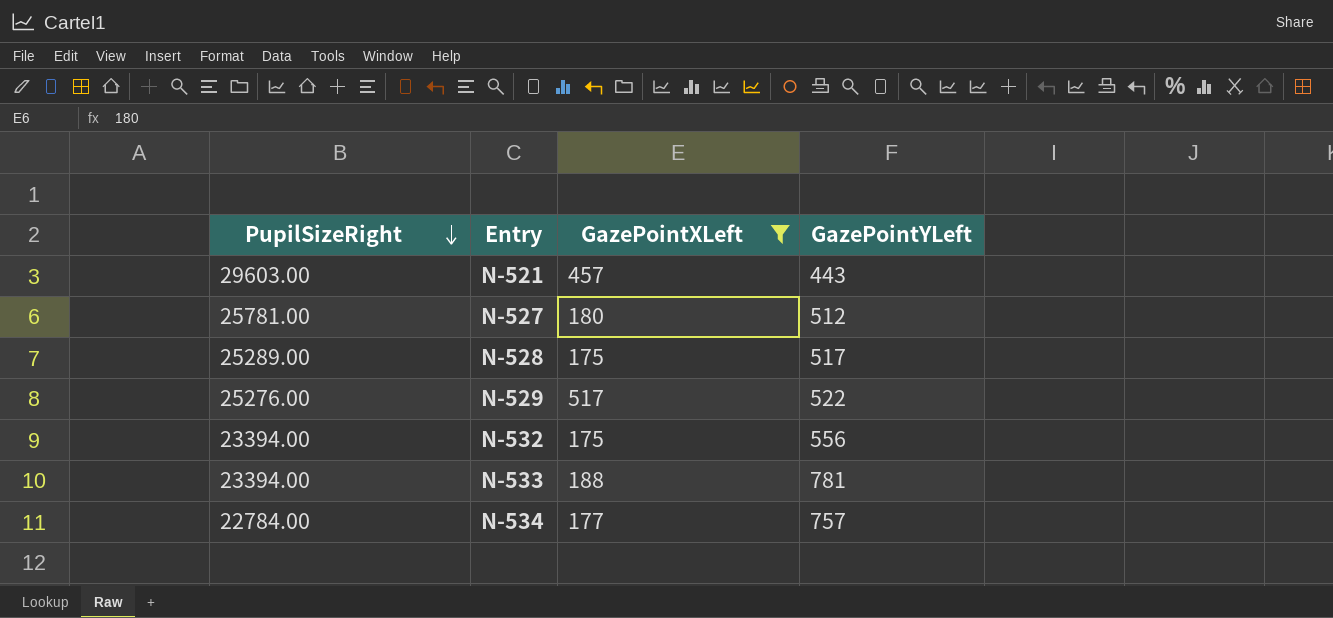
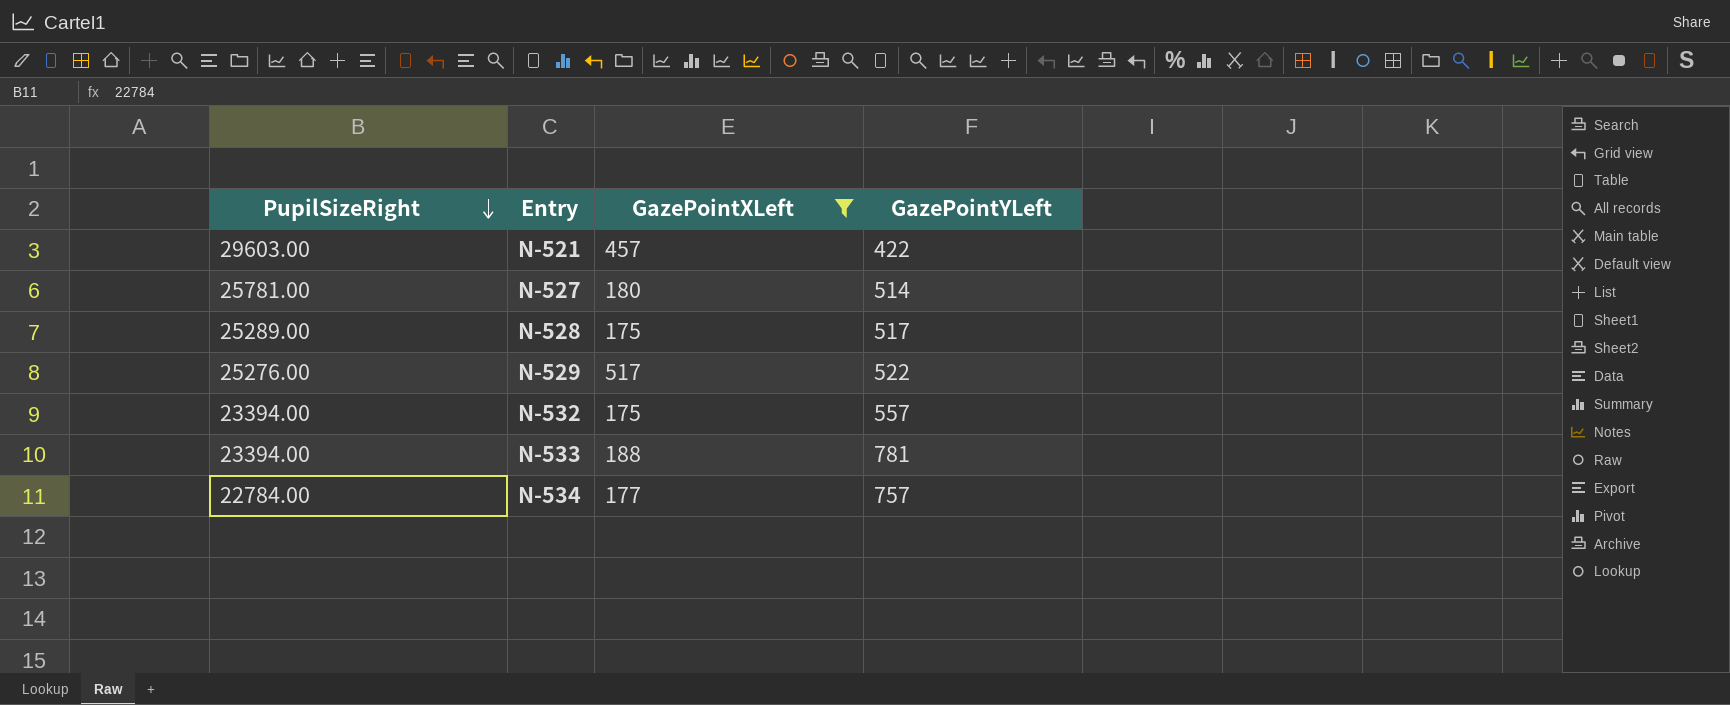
N-521 | GazePointYLeft: 443 -> 422
N-527 | GazePointYLeft: 512 -> 514
N-532 | GazePointYLeft: 556 -> 557

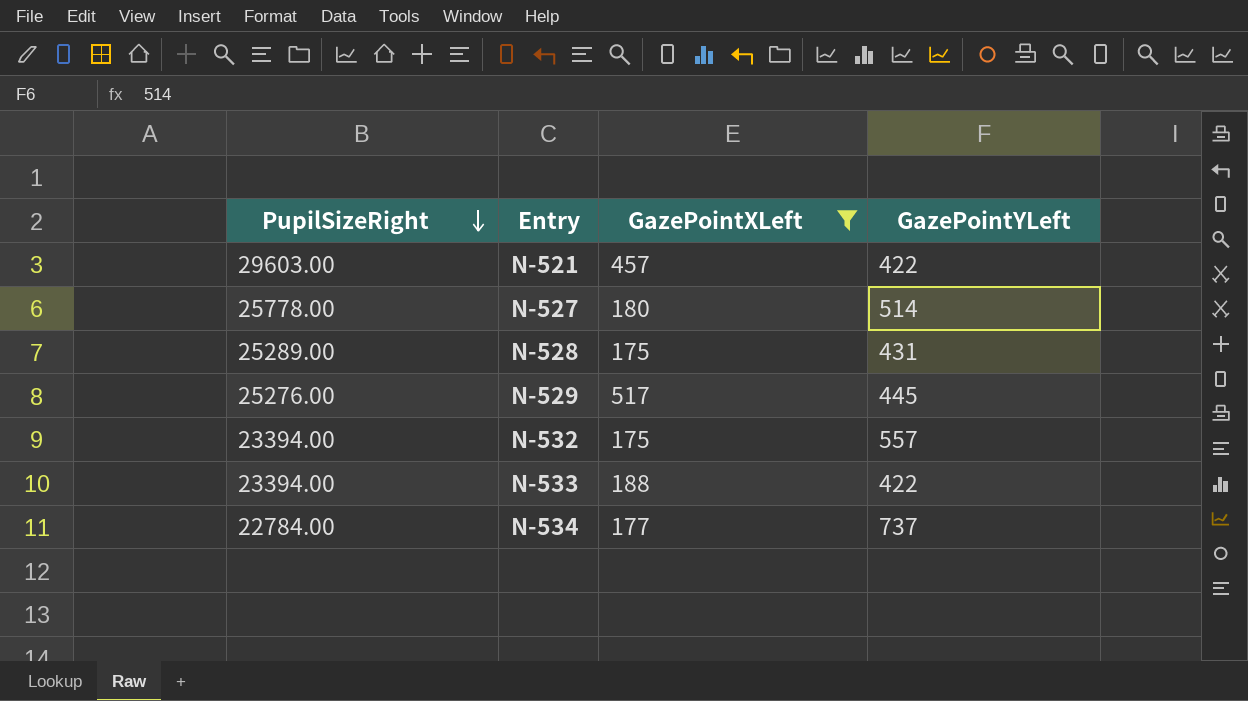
N-527 | PupilSizeRight: 25781.00 -> 25778.00
N-528 | GazePointYLeft: 517 -> 431
N-529 | GazePointYLeft: 522 -> 445
N-533 | GazePointYLeft: 781 -> 422
N-534 | GazePointYLeft: 757 -> 737

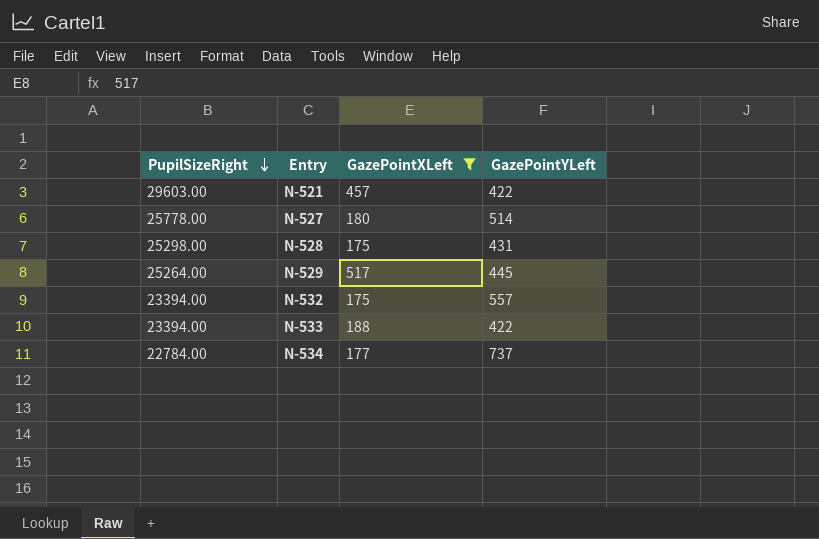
N-528 | PupilSizeRight: 25289.00 -> 25298.00
N-529 | PupilSizeRight: 25276.00 -> 25264.00

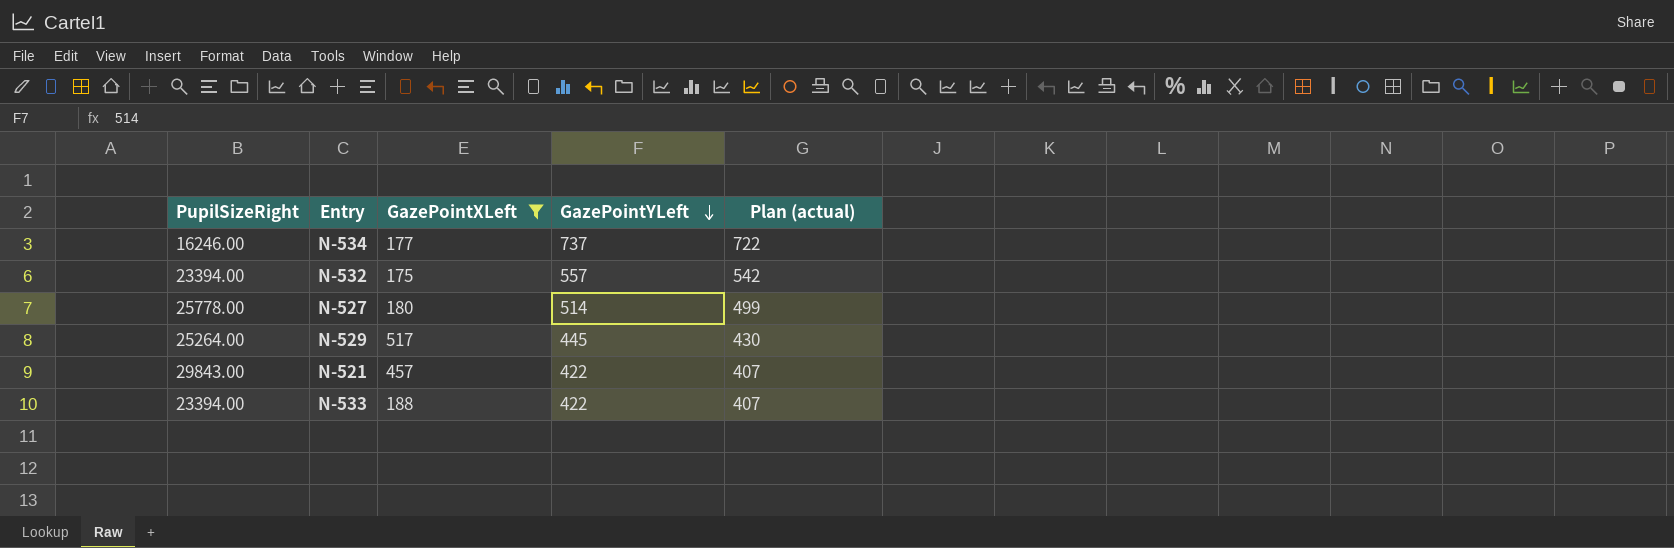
row order: PupilSizeRight descending -> GazePointYLeft descending
column Plan (actual) | formula: none -> [GazePointYLeft] - 15
row N-528: 25298.00 | 175 | 431 -> none
N-534 | PupilSizeRight: 22784.00 -> 16246.00
N-521 | PupilSizeRight: 29603.00 -> 29843.00

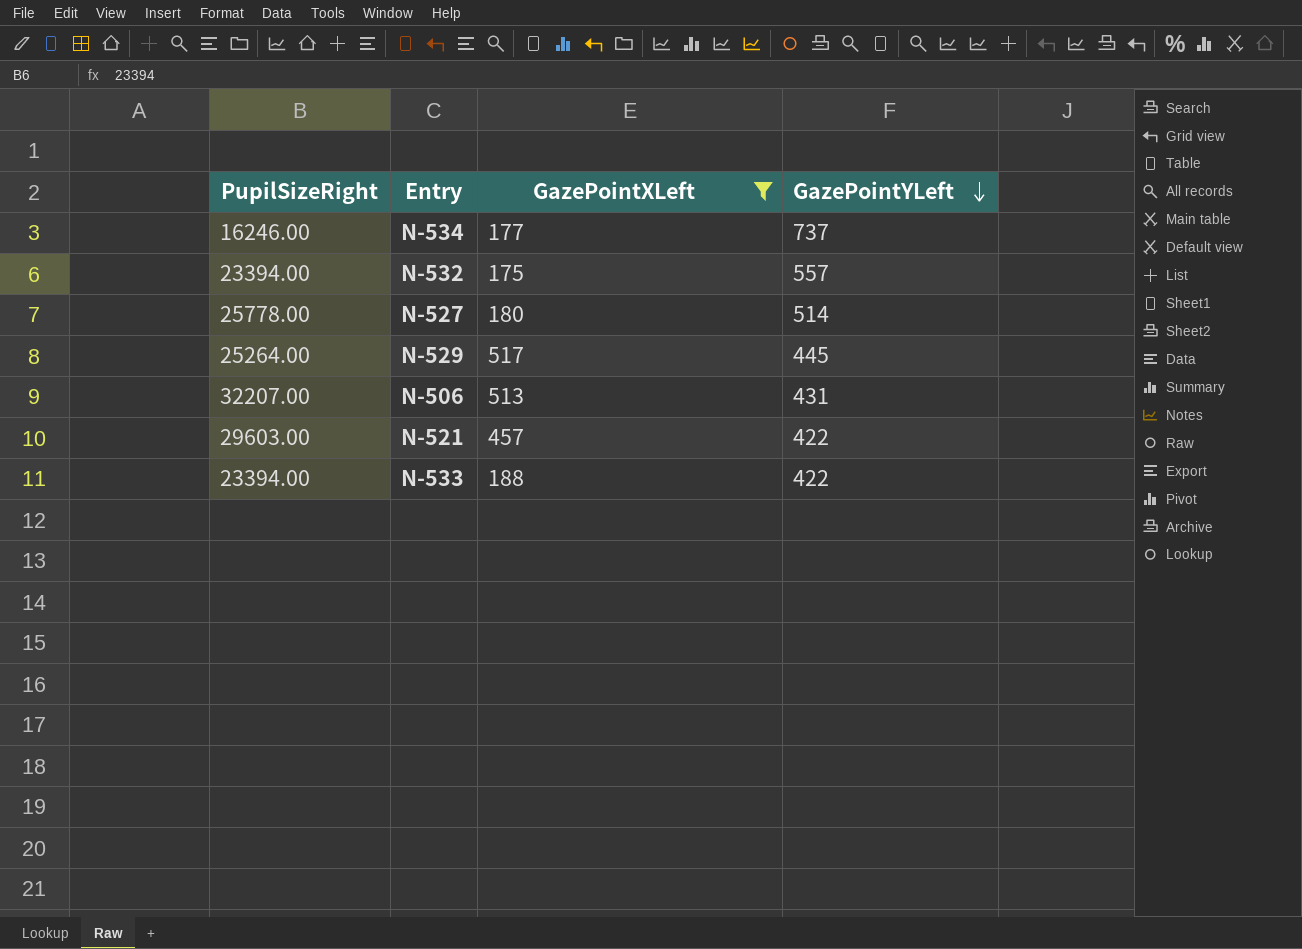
column Plan (actual) | formula: [GazePointYLeft] - 15 -> none
row N-506: none -> 32207.00 | 513 | 431
N-521 | PupilSizeRight: 29843.00 -> 29603.00

